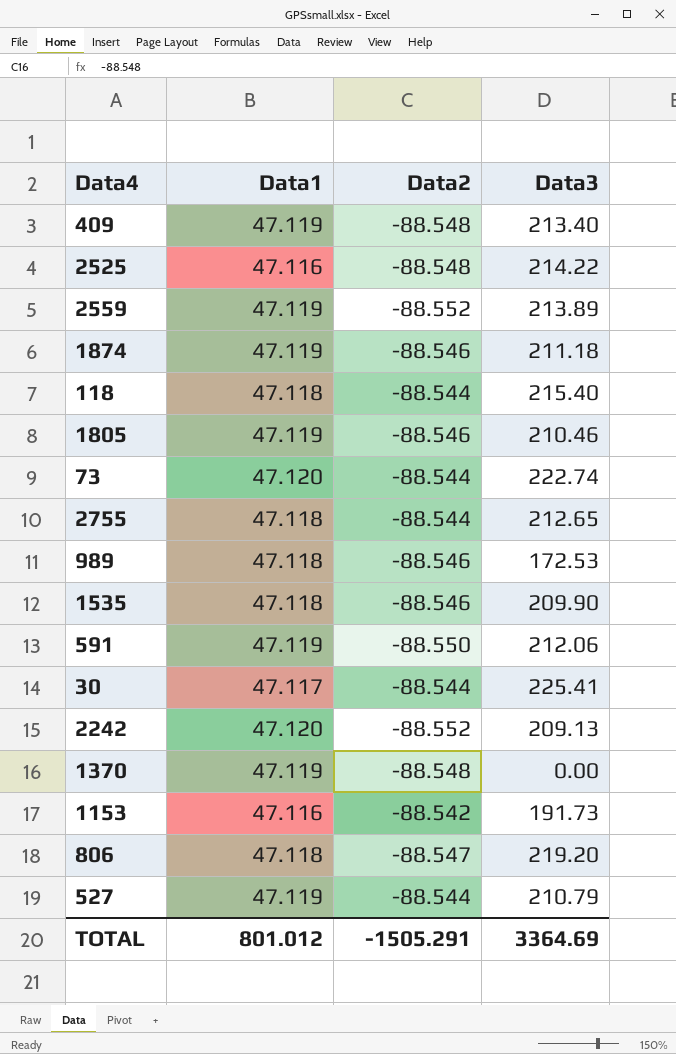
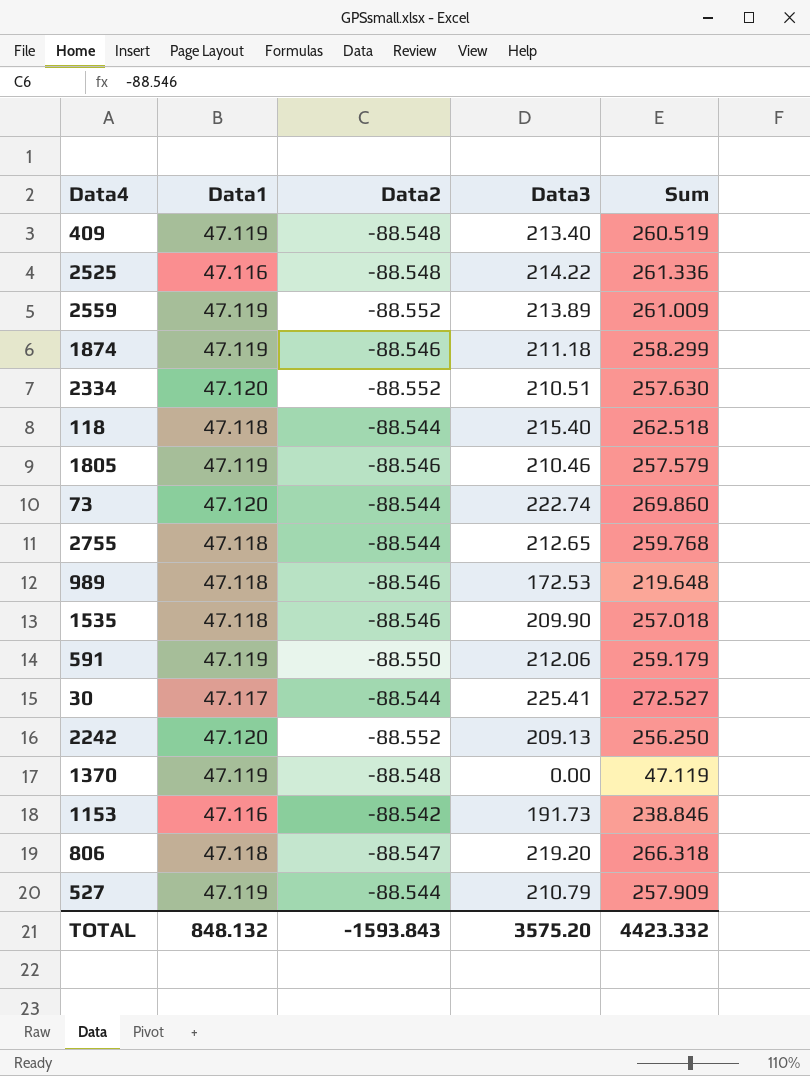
column Sum | formula: none -> [Data1] + [Data3]
row 2334: none -> 47.120 | -88.552 | 210.51 | 257.630
TOTAL | Data1: 801.012 -> 848.132
TOTAL | Data2: -1505.291 -> -1593.843
TOTAL | Data3: 3364.69 -> 3575.20

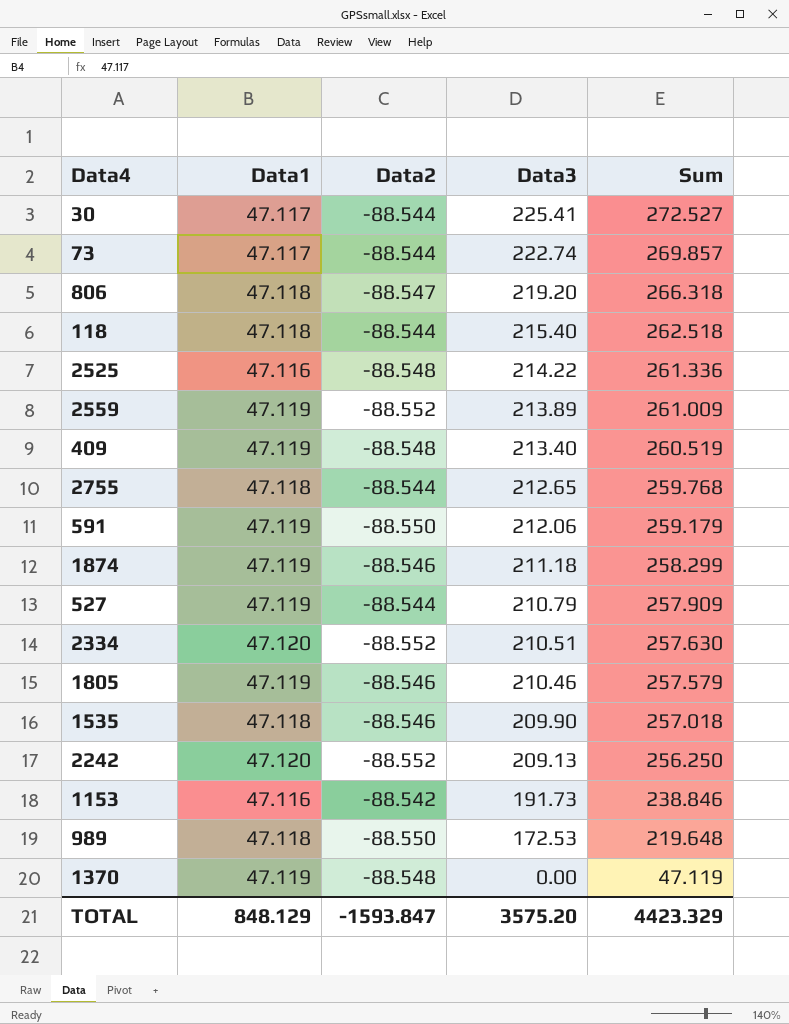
row order: none -> Data3 descending
73 | Data1: 47.120 -> 47.117
73 | Sum: 269.860 -> 269.857
989 | Data2: -88.546 -> -88.550
TOTAL | Data1: 848.132 -> 848.129
TOTAL | Data2: -1593.843 -> -1593.847
TOTAL | Sum: 4423.332 -> 4423.329

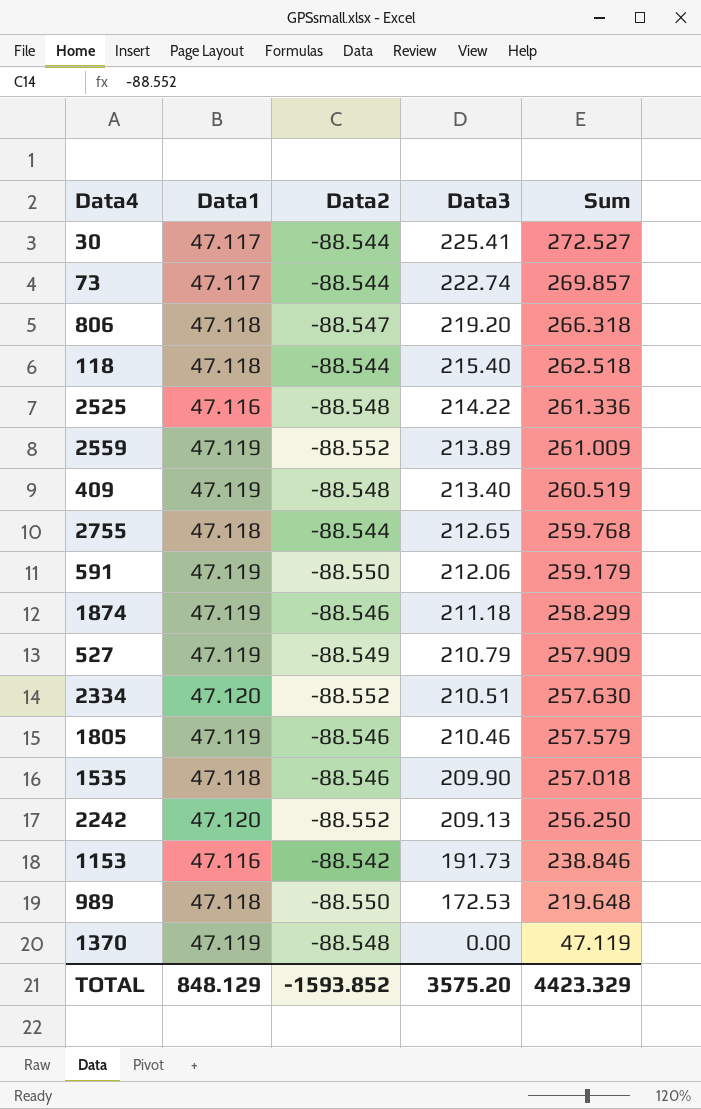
527 | Data2: -88.544 -> -88.549
TOTAL | Data2: -1593.847 -> -1593.852

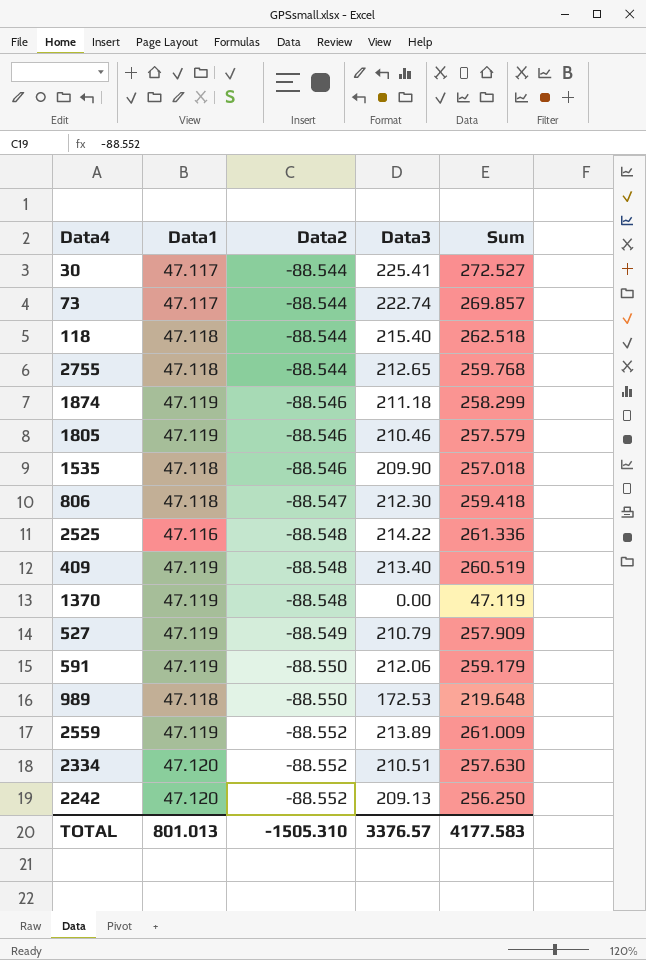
row order: Data3 descending -> Data2 descending
row 1153: 47.116 | -88.542 | 191.73 | 238.846 -> none
806 | Data3: 219.20 -> 212.30
806 | Sum: 266.318 -> 259.418
TOTAL | Data1: 848.129 -> 801.013
TOTAL | Data2: -1593.852 -> -1505.310
TOTAL | Data3: 3575.20 -> 3376.57
TOTAL | Sum: 4423.329 -> 4177.583

